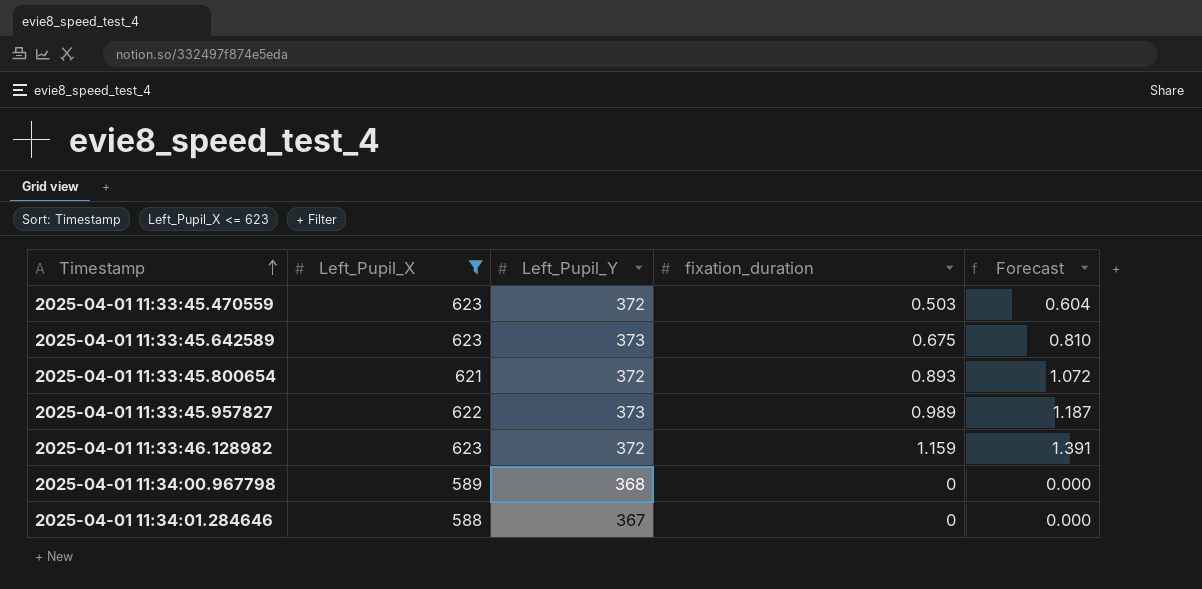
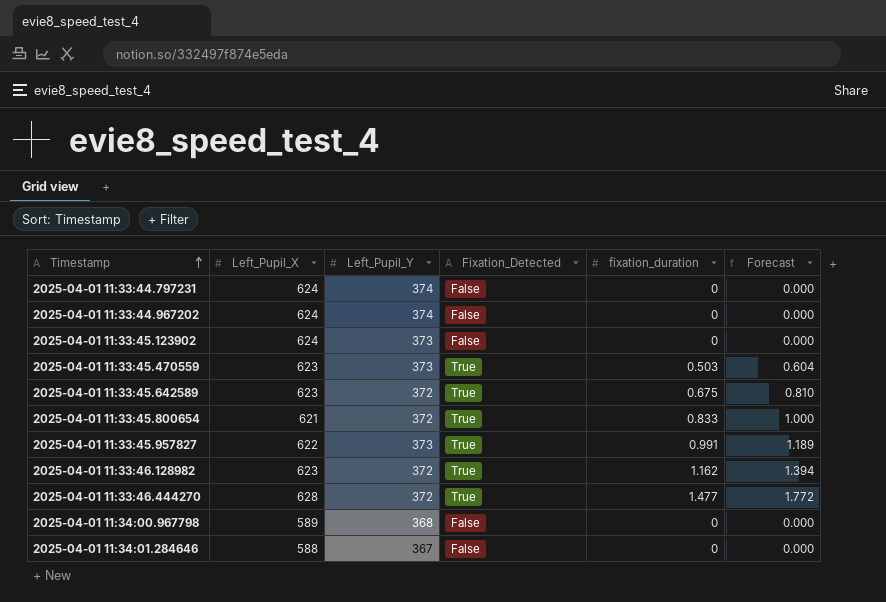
filter: Left_Pupil_X <= 623 -> none
column Fixation_Detected | position: none -> 4
2025-04-01 11:33:45.470559 | Left_Pupil_Y: 372 -> 373
2025-04-01 11:33:45.642589 | Left_Pupil_Y: 373 -> 372
2025-04-01 11:33:45.800654 | fixation_duration: 0.893 -> 0.833
2025-04-01 11:33:45.800654 | Forecast: 1.072 -> 1.000
2025-04-01 11:33:45.957827 | fixation_duration: 0.989 -> 0.991
2025-04-01 11:33:45.957827 | Forecast: 1.187 -> 1.189
2025-04-01 11:33:46.128982 | fixation_duration: 1.159 -> 1.162
2025-04-01 11:33:46.128982 | Forecast: 1.391 -> 1.394

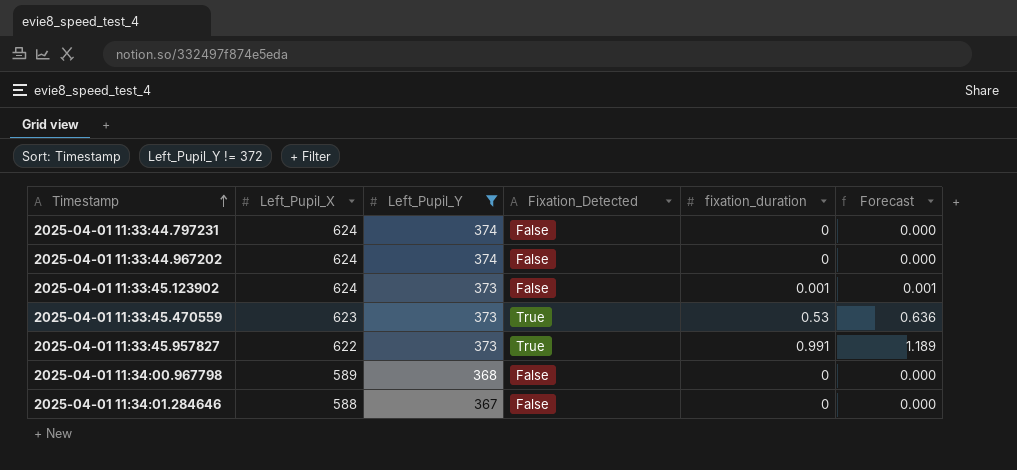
filter: none -> Left_Pupil_Y != 372
2025-04-01 11:33:45.123902 | fixation_duration: 0 -> 0.001
2025-04-01 11:33:45.123902 | Forecast: 0.000 -> 0.001
2025-04-01 11:33:45.470559 | fixation_duration: 0.503 -> 0.53
2025-04-01 11:33:45.470559 | Forecast: 0.604 -> 0.636

